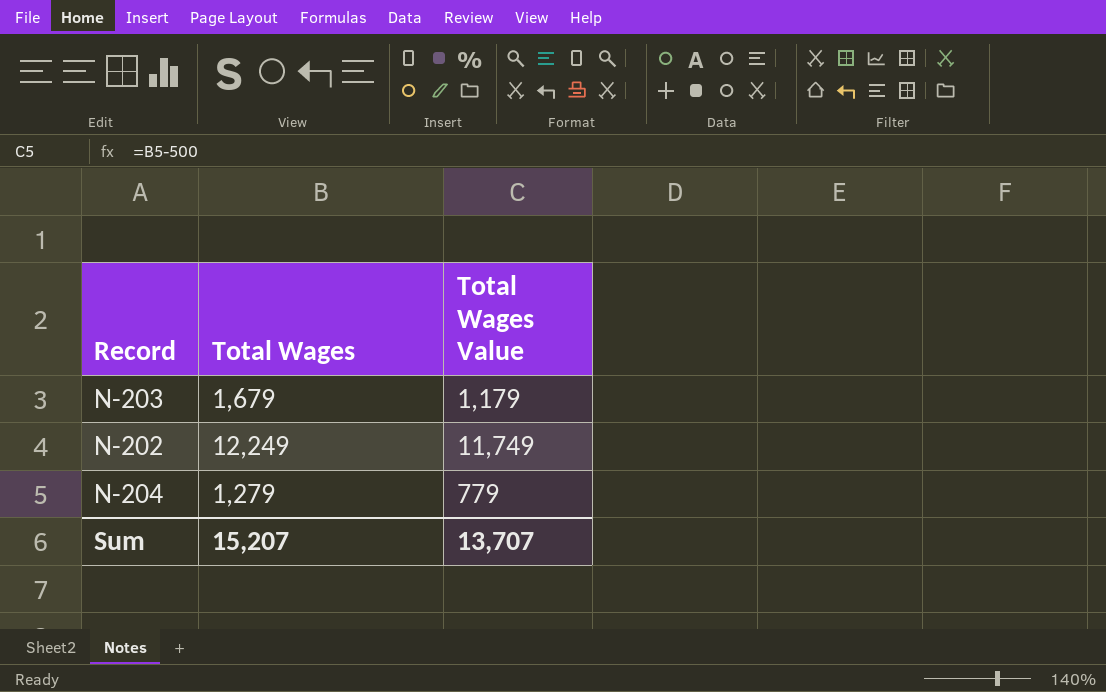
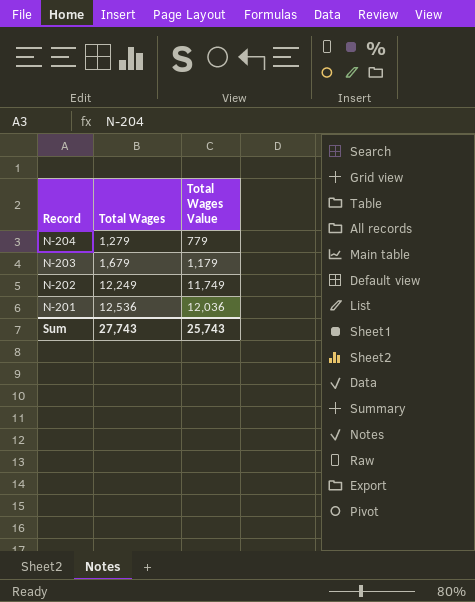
row order: none -> Record descending
row N-201: none -> 12,536 | 12,036
Sum | Total Wages: 15,207 -> 27,743
Sum | Total Wages Value: 13,707 -> 25,743

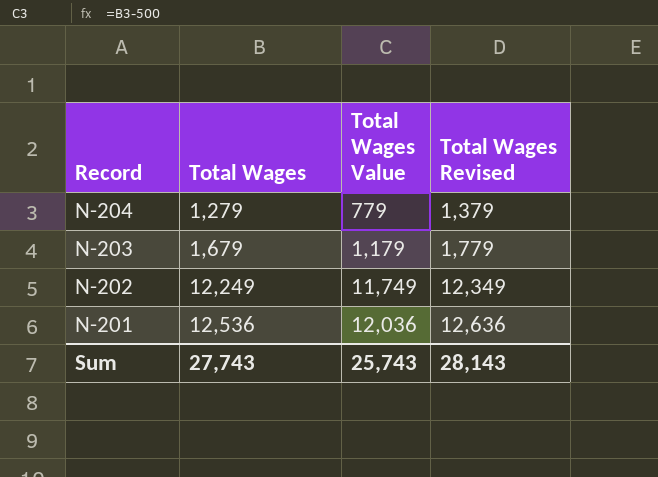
column Total Wages Revised | formula: none -> [Total Wages] + 100

